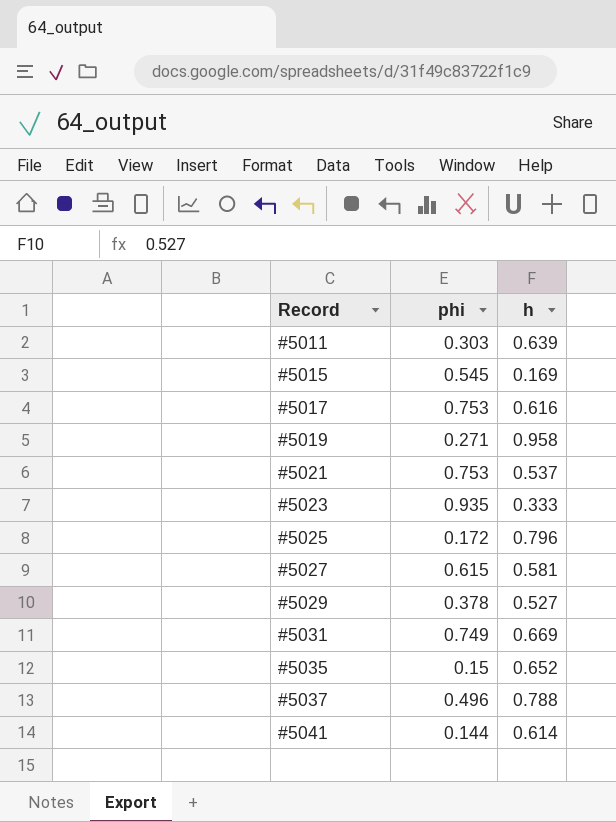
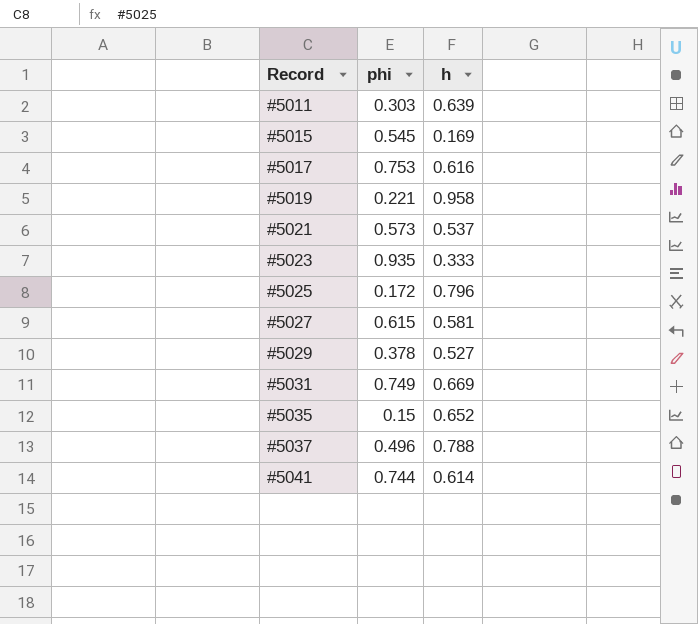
#5019 | phi: 0.271 -> 0.221
#5021 | phi: 0.753 -> 0.573
#5041 | phi: 0.144 -> 0.744

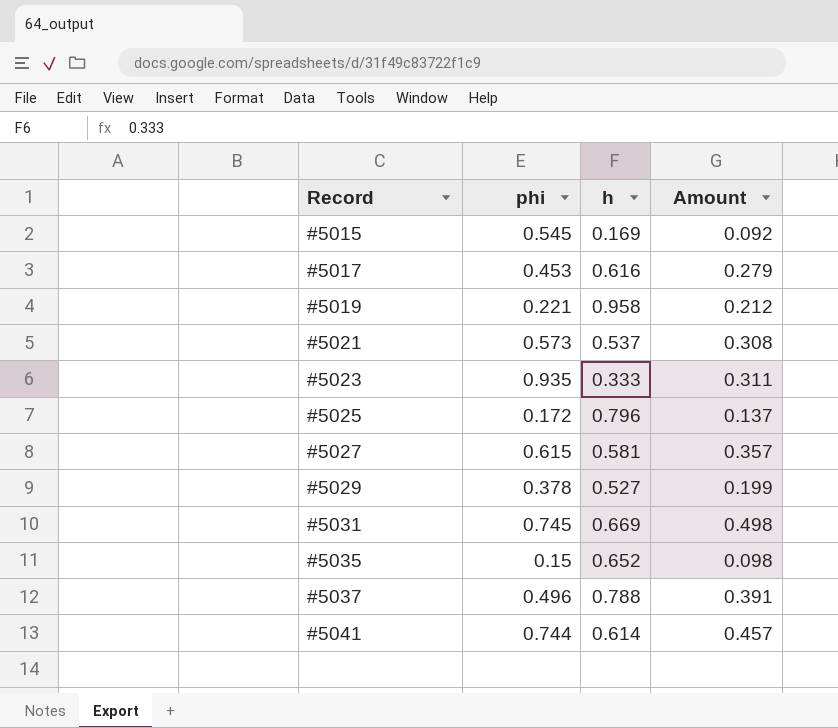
column Amount | formula: none -> [phi] * [h]
row #5011: 0.303 | 0.639 -> none
#5017 | phi: 0.753 -> 0.453
#5031 | phi: 0.749 -> 0.745

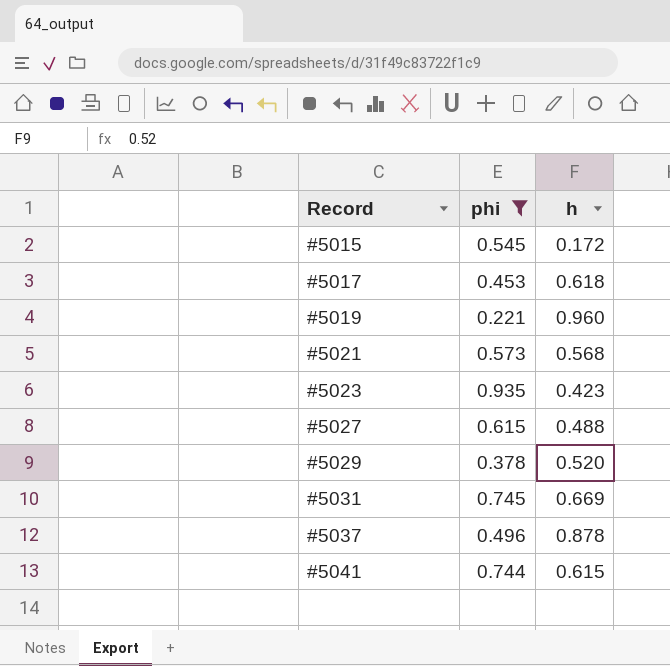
filter: none -> phi >= 0.221
column Amount | formula: [phi] * [h] -> none
#5015 | h: 0.169 -> 0.172
#5017 | h: 0.616 -> 0.618
#5019 | h: 0.958 -> 0.960
#5021 | h: 0.537 -> 0.568
#5023 | h: 0.333 -> 0.423
#5027 | h: 0.581 -> 0.488
#5029 | h: 0.527 -> 0.520
#5037 | h: 0.788 -> 0.878
#5041 | h: 0.614 -> 0.615

